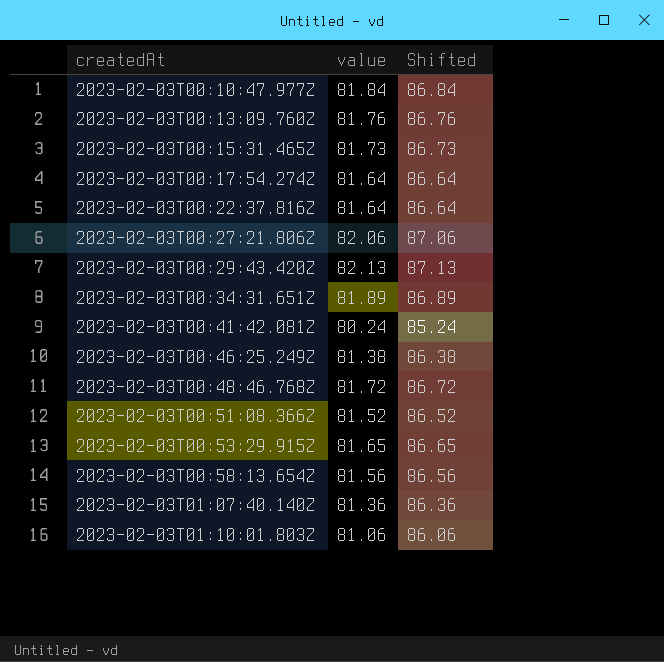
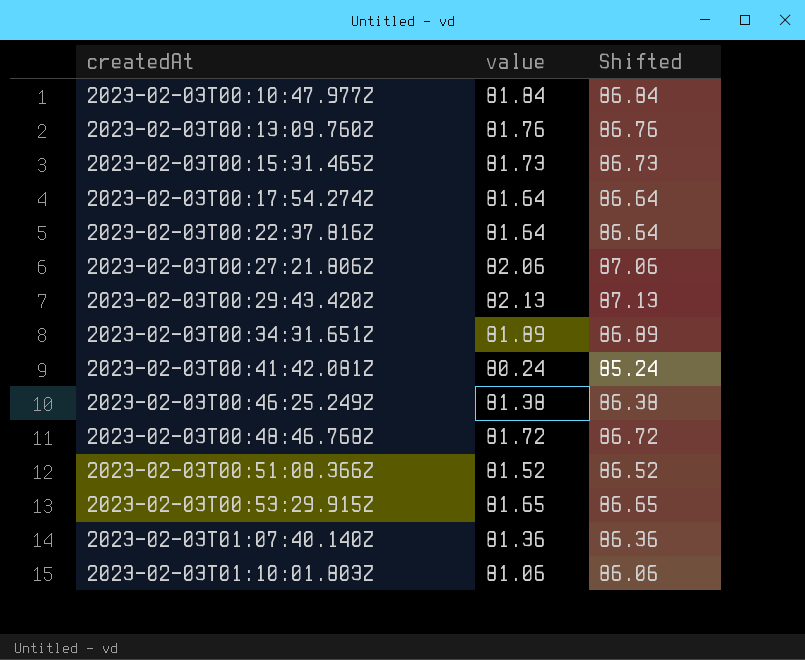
row 2023-02-03T00:58:13.654Z: 81.56 | 86.56 -> none

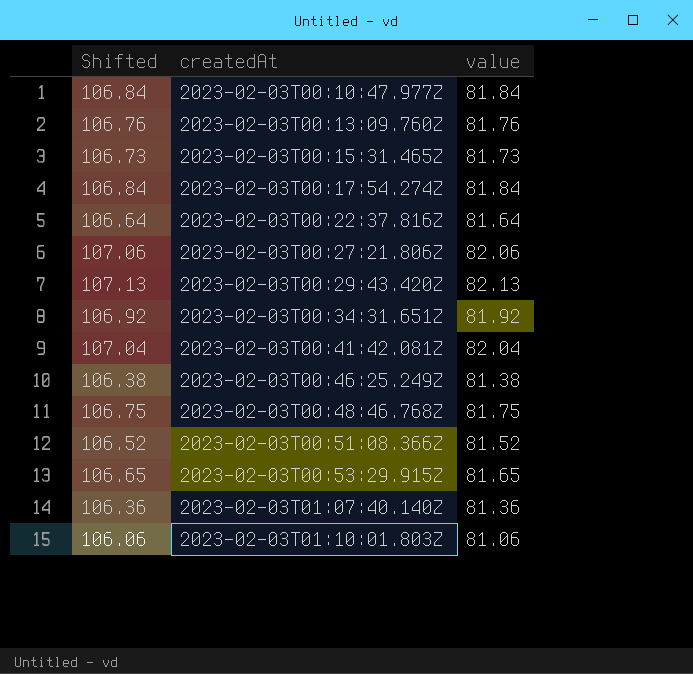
column Shifted | formula: [value] + 5 -> [value] + 25
column Shifted | position: 3 -> 1
2023-02-03T00:17:54.274Z | value: 81.64 -> 81.84
2023-02-03T00:34:31.651Z | value: 81.89 -> 81.92
2023-02-03T00:41:42.081Z | value: 80.24 -> 82.04
2023-02-03T00:48:46.768Z | value: 81.72 -> 81.75

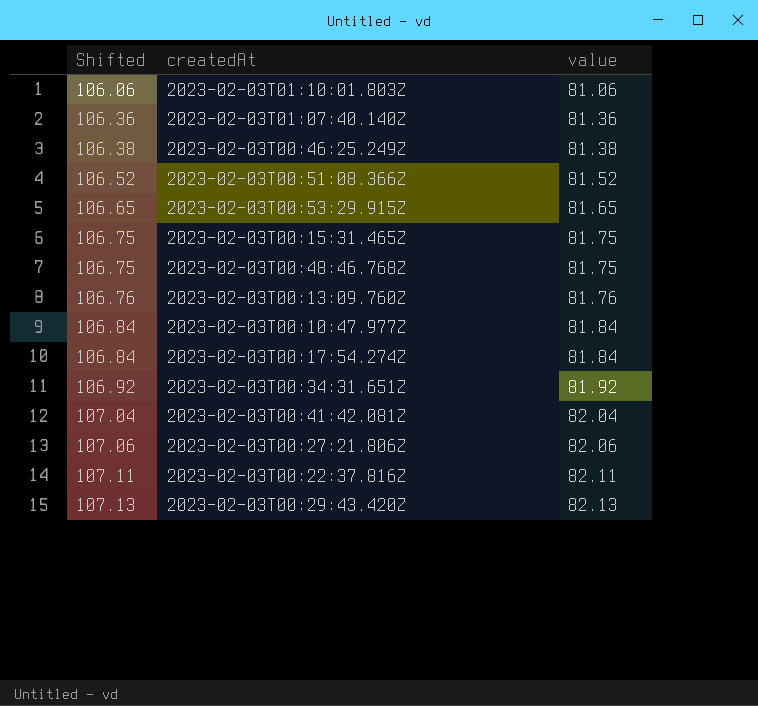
row order: createdAt ascending -> Shifted ascending
2023-02-03T00:15:31.465Z | Shifted: 106.73 -> 106.75
2023-02-03T00:15:31.465Z | value: 81.73 -> 81.75
2023-02-03T00:22:37.816Z | Shifted: 106.64 -> 107.11
2023-02-03T00:22:37.816Z | value: 81.64 -> 82.11

